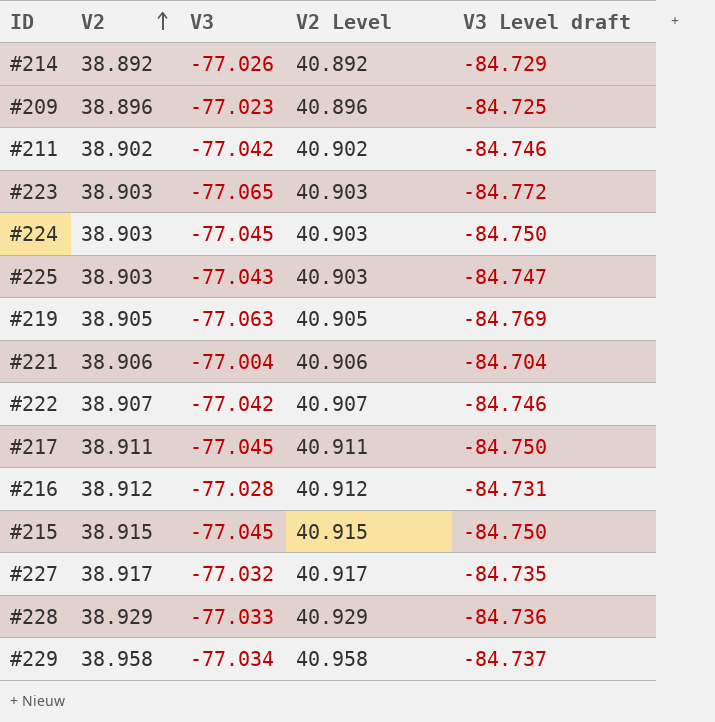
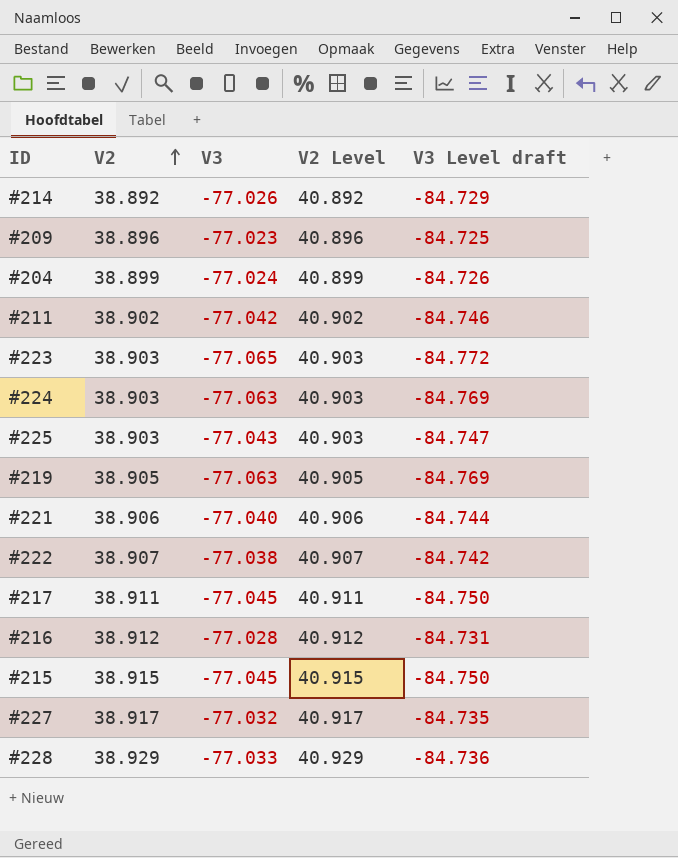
row #229: 38.958 | -77.034 | 40.958 | -84.737 -> none
row #204: none -> 38.899 | -77.024 | 40.899 | -84.726
#224 | V3: -77.045 -> -77.063
#224 | V3 Level draft: -84.750 -> -84.769
#221 | V3: -77.004 -> -77.040
#221 | V3 Level draft: -84.704 -> -84.744
#222 | V3: -77.042 -> -77.038
#222 | V3 Level draft: -84.746 -> -84.742

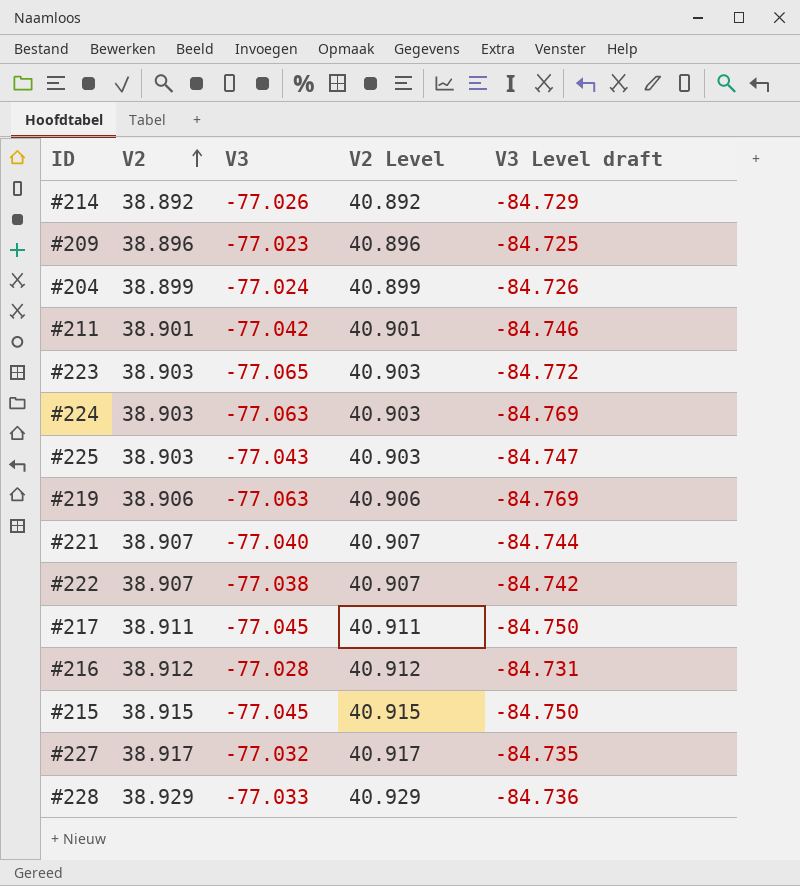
#211 | V2: 38.902 -> 38.901
#211 | V2 Level: 40.902 -> 40.901
#219 | V2: 38.905 -> 38.906
#219 | V2 Level: 40.905 -> 40.906
#221 | V2: 38.906 -> 38.907
#221 | V2 Level: 40.906 -> 40.907

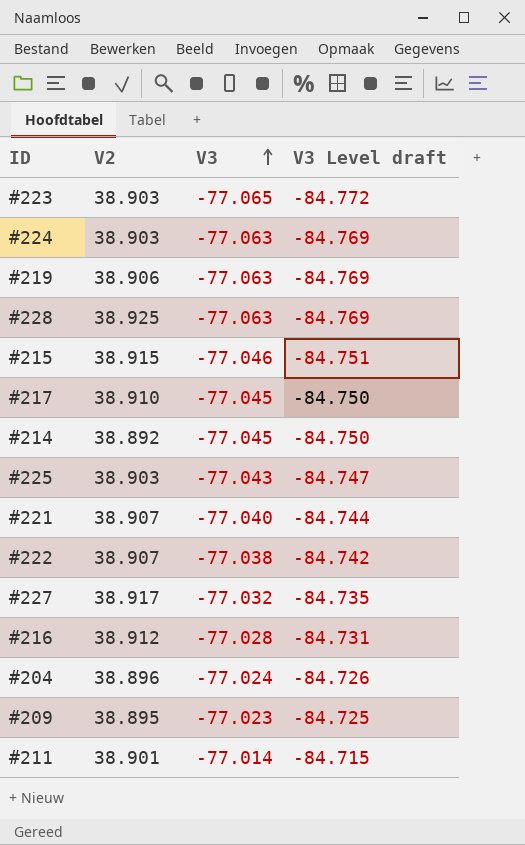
row order: V2 ascending -> V3 ascending
column V2 Level | formula: [V2] + 2 -> none
#228 | V2: 38.929 -> 38.925
#228 | V3: -77.033 -> -77.063
#228 | V3 Level draft: -84.736 -> -84.769
#215 | V3: -77.045 -> -77.046
#215 | V3 Level draft: -84.750 -> -84.751
#217 | V2: 38.911 -> 38.910
#214 | V3: -77.026 -> -77.045
#214 | V3 Level draft: -84.729 -> -84.750
#204 | V2: 38.899 -> 38.896
#209 | V2: 38.896 -> 38.895
#211 | V3: -77.042 -> -77.014
#211 | V3 Level draft: -84.746 -> -84.715

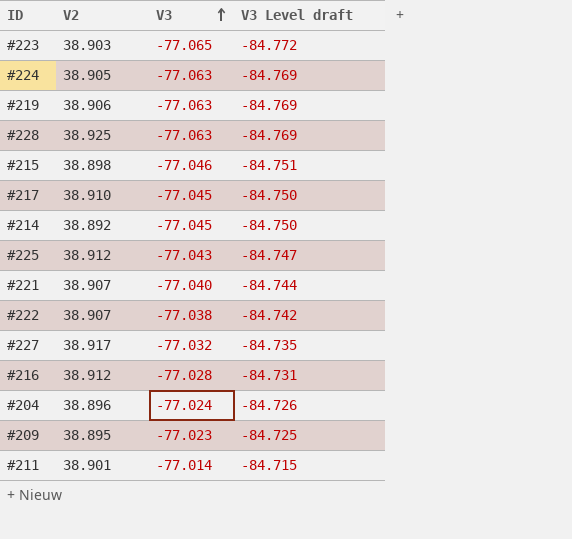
#224 | V2: 38.903 -> 38.905
#215 | V2: 38.915 -> 38.898
#225 | V2: 38.903 -> 38.912

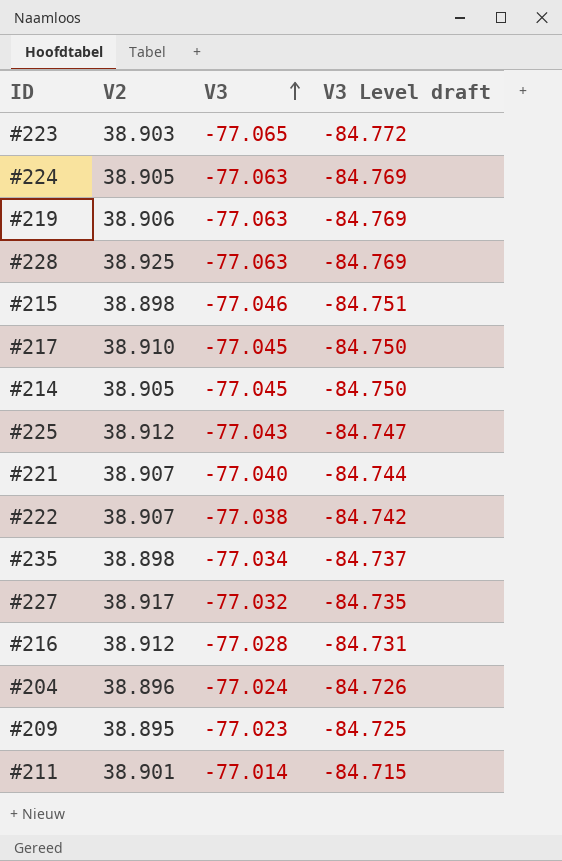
#214 | V2: 38.892 -> 38.905
row #235: none -> 38.898 | -77.034 | -84.737

